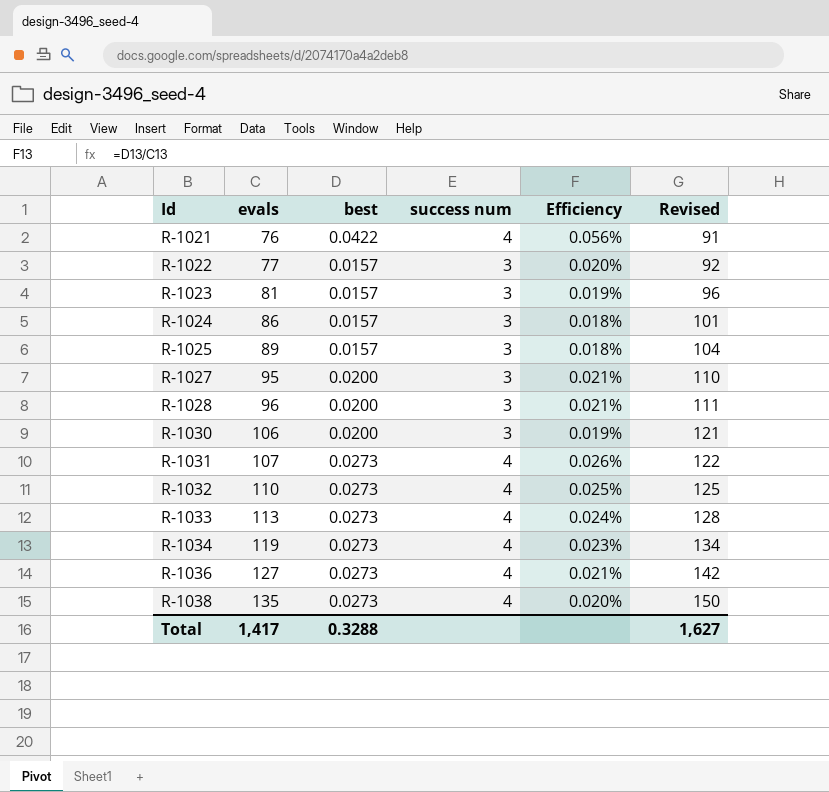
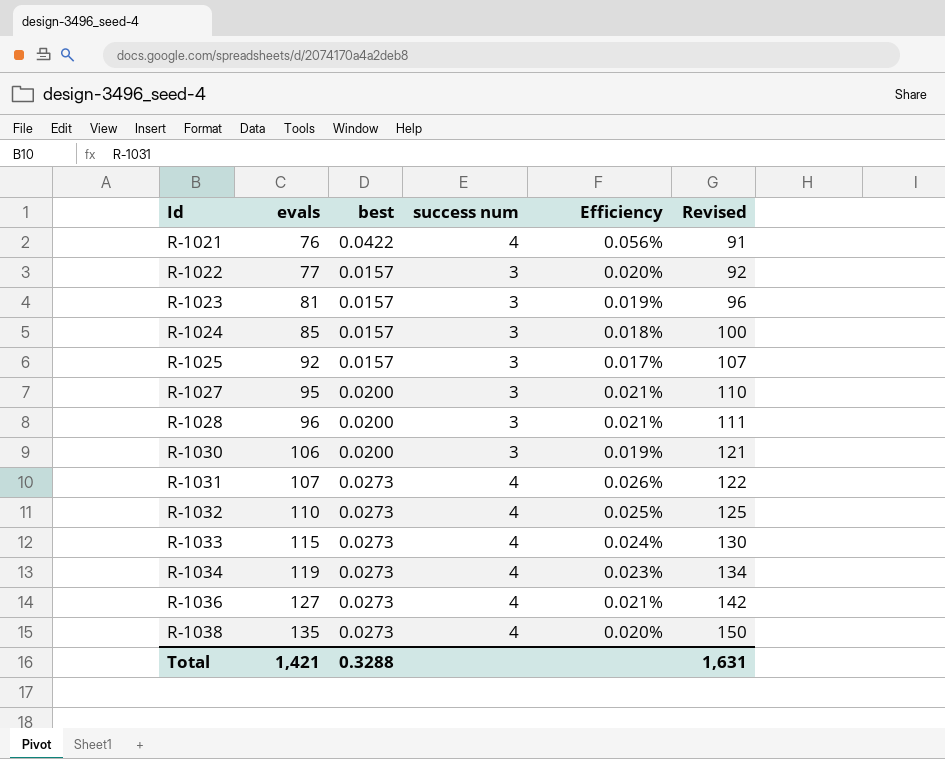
R-1024 | evals: 86 -> 85
R-1024 | Revised: 101 -> 100
R-1025 | evals: 89 -> 92
R-1025 | Efficiency: 0.018% -> 0.017%
R-1025 | Revised: 104 -> 107
R-1033 | evals: 113 -> 115
R-1033 | Revised: 128 -> 130
Total | evals: 1,417 -> 1,421
Total | Revised: 1,627 -> 1,631

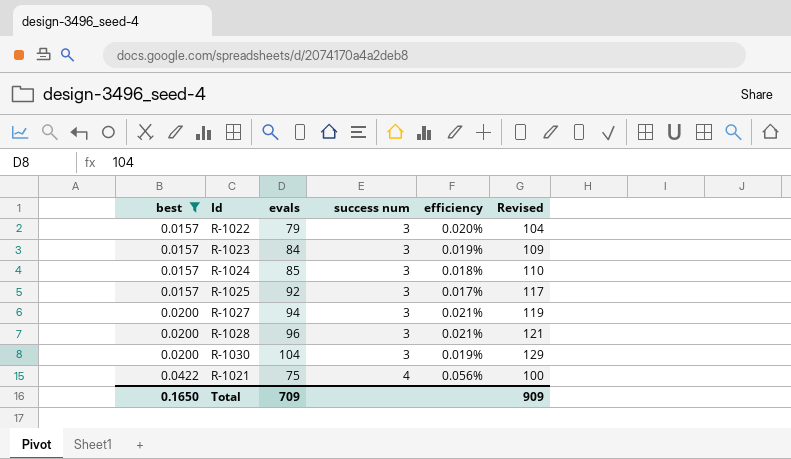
filter: none -> best != 0.0273
row order: Id ascending -> best ascending
column best | position: 3 -> 1
column name: Efficiency -> efficiency
column Revised | formula: [evals] + 15 -> [evals] + 25
R-1022 | evals: 77 -> 79
R-1023 | evals: 81 -> 84
R-1027 | evals: 95 -> 94
R-1030 | evals: 106 -> 104
R-1021 | evals: 76 -> 75
Total | best: 0.3288 -> 0.1650
Total | evals: 1,421 -> 709
Total | Revised: 1,631 -> 909

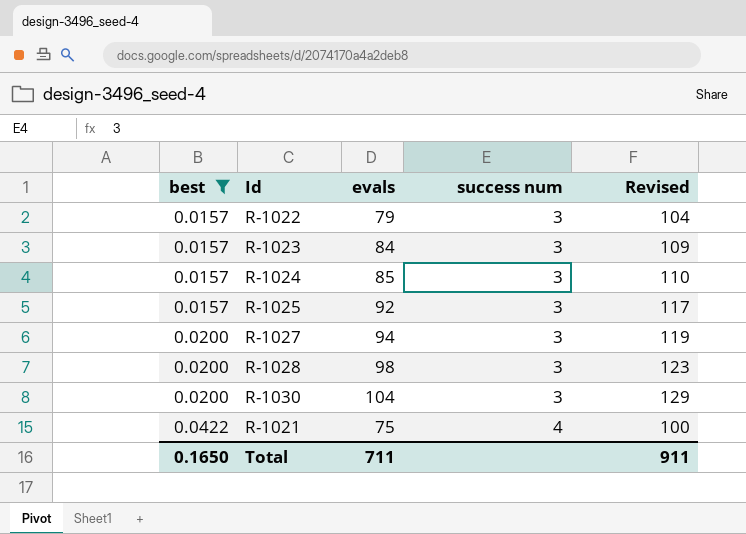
column efficiency | formula: [best] / [evals] -> none
R-1028 | evals: 96 -> 98
R-1028 | Revised: 121 -> 123
Total | evals: 709 -> 711
Total | Revised: 909 -> 911

